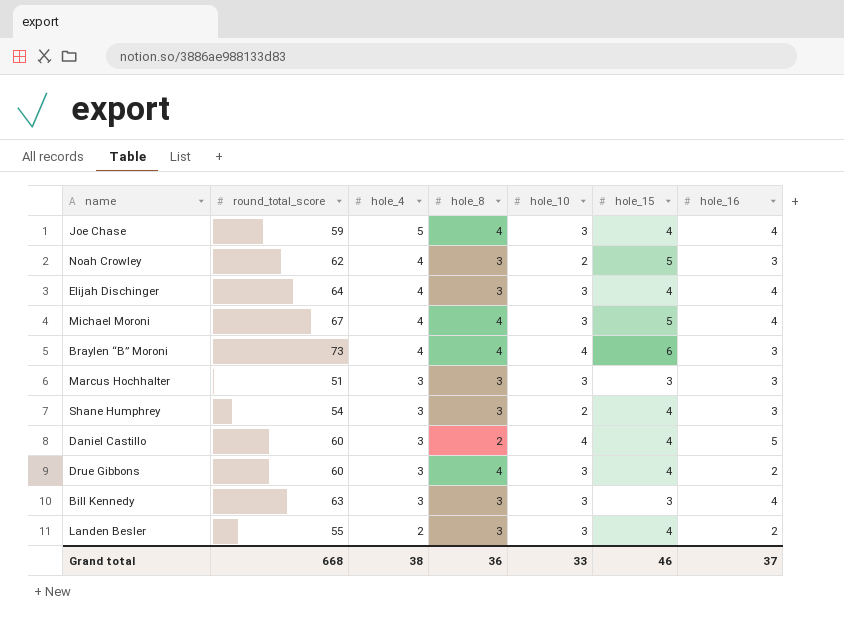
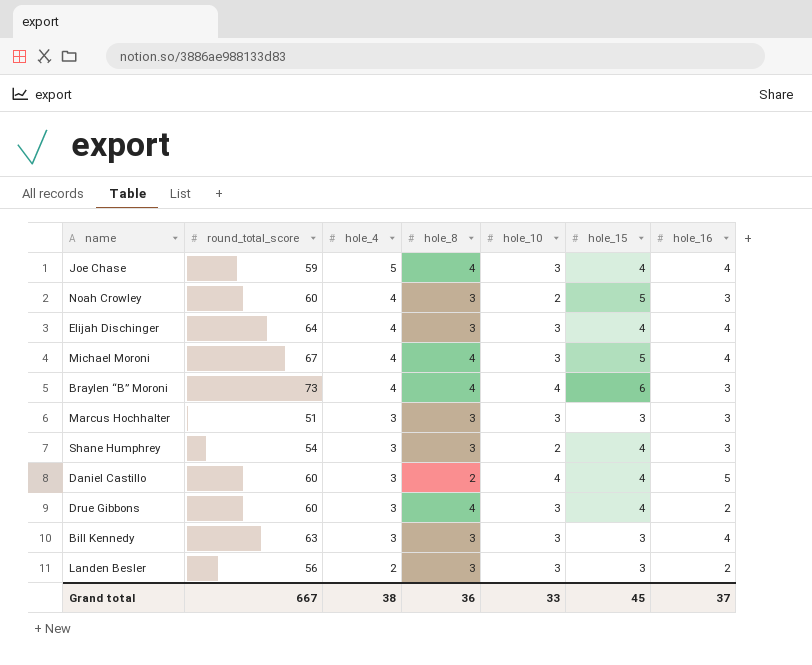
Noah Crowley | round_total_score: 62 -> 60
Landen Besler | round_total_score: 55 -> 56
Landen Besler | hole_15: 4 -> 3
Grand total | round_total_score: 668 -> 667
Grand total | hole_15: 46 -> 45

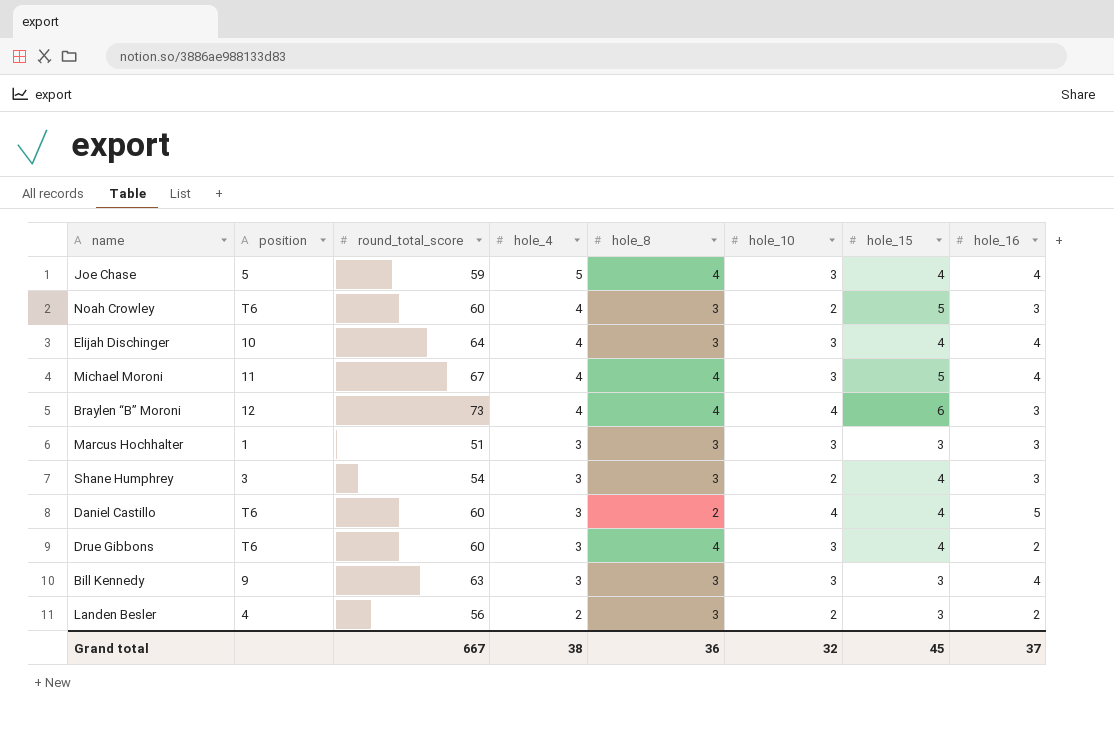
column position | position: none -> 2
Landen Besler | hole_10: 3 -> 2
Grand total | hole_10: 33 -> 32

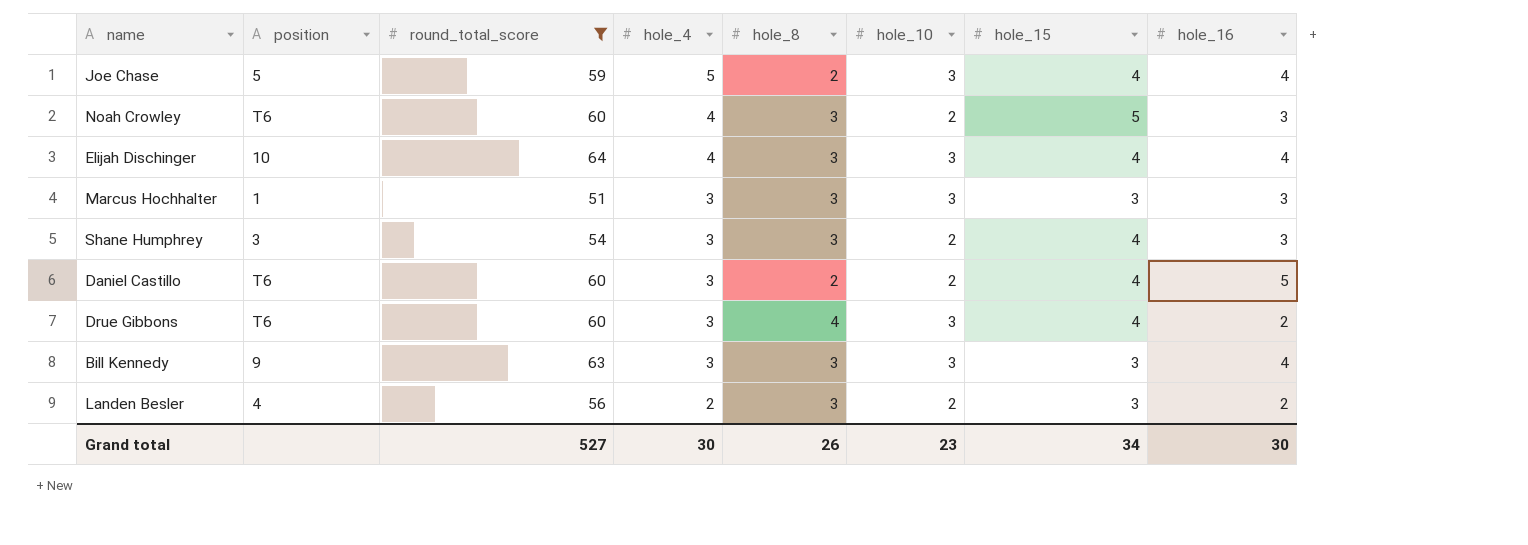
filter: none -> round_total_score <= 64
Joe Chase | hole_8: 4 -> 2
Daniel Castillo | hole_10: 4 -> 2
Grand total | round_total_score: 667 -> 527
Grand total | hole_4: 38 -> 30
Grand total | hole_8: 36 -> 26
Grand total | hole_10: 32 -> 23
Grand total | hole_15: 45 -> 34
Grand total | hole_16: 37 -> 30

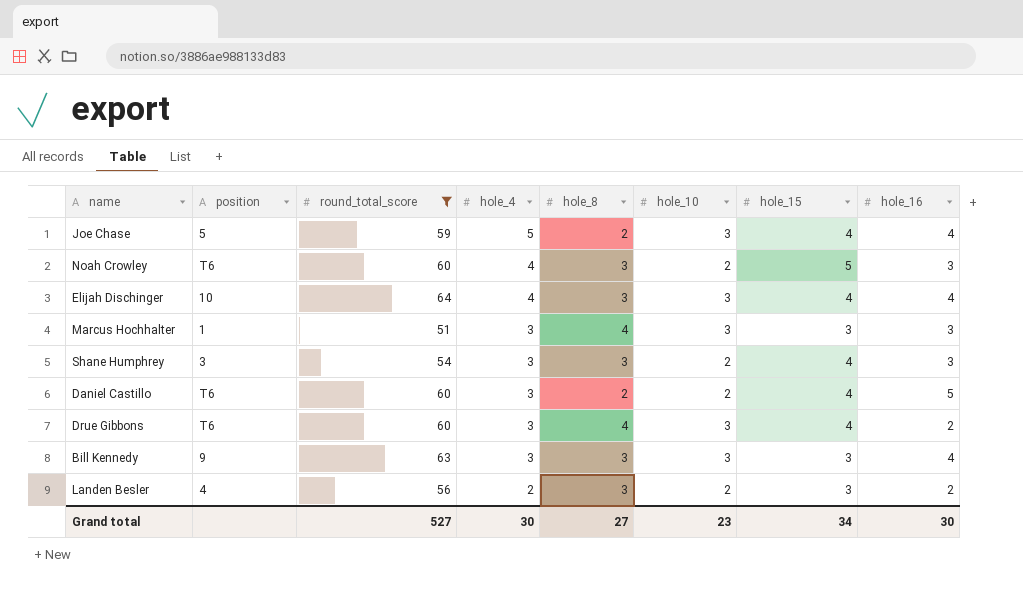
Marcus Hochhalter | hole_8: 3 -> 4
Grand total | hole_8: 26 -> 27

